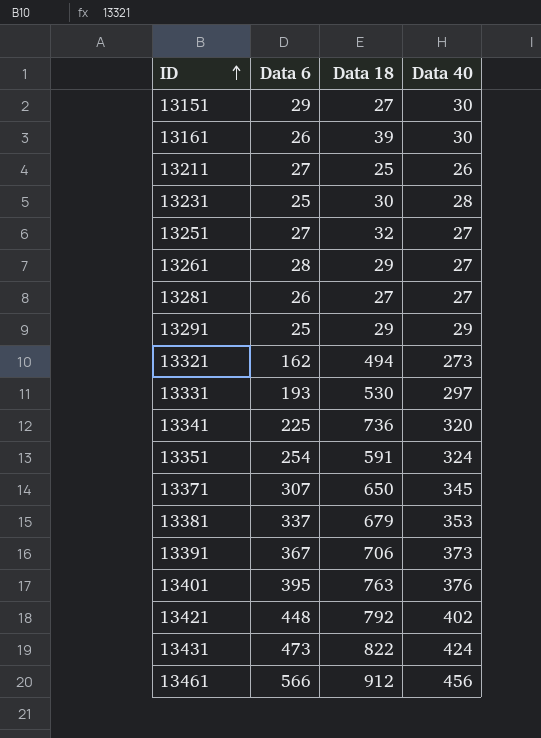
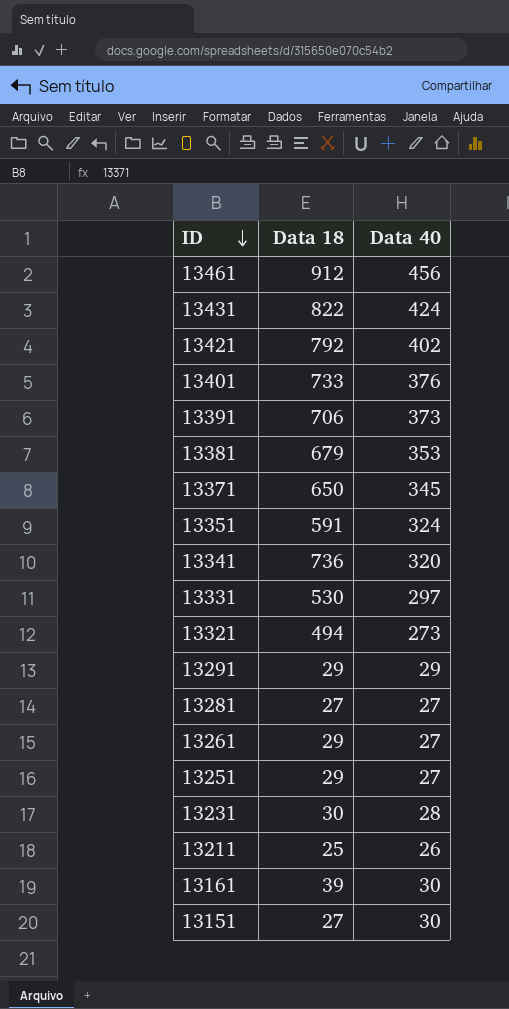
row order: ID ascending -> ID descending
column Data 6 | position: 2 -> none
13401 | Data 18: 763 -> 733
13251 | Data 18: 32 -> 29

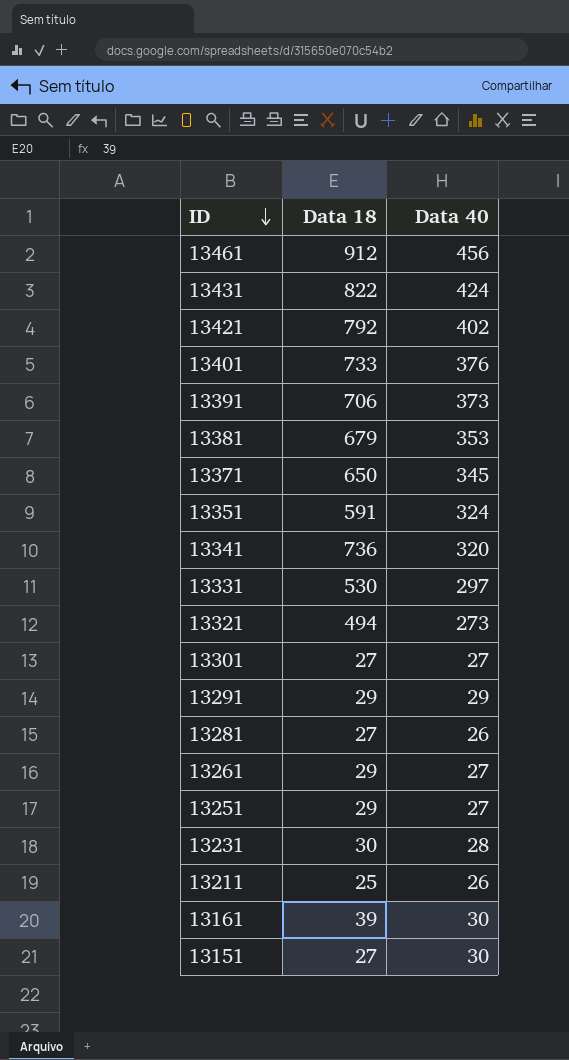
row 13301: none -> 27 | 27
13281 | Data 40: 27 -> 26

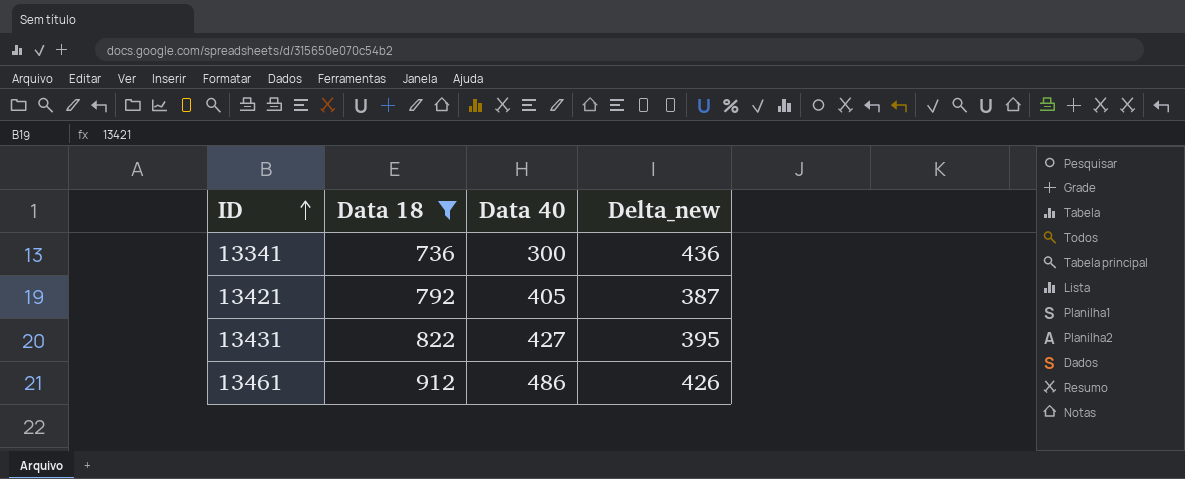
filter: none -> Data 18 >= 736
row order: ID descending -> ID ascending
column Delta_new | formula: none -> [Data 18] - [Data 40]
13341 | Data 40: 320 -> 300
13421 | Data 40: 402 -> 405
13431 | Data 40: 424 -> 427
13461 | Data 40: 456 -> 486

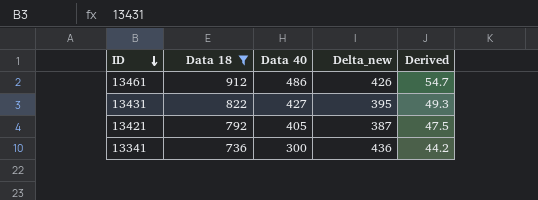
row order: ID ascending -> ID descending
column Derived | formula: none -> [Data 18] * 0.06

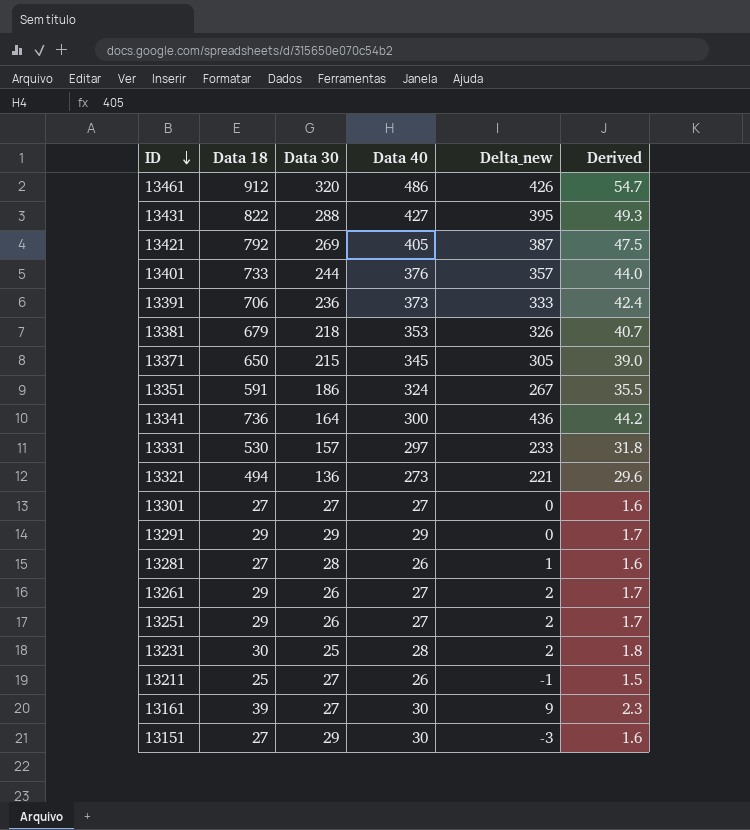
filter: Data 18 >= 736 -> none
column Data 30 | position: none -> 3

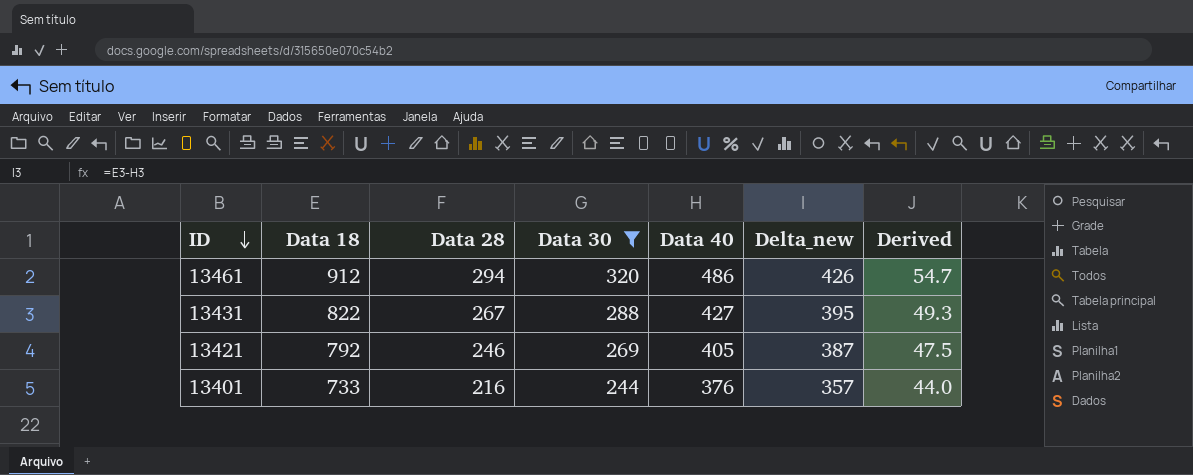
filter: none -> Data 30 >= 244
column Data 28 | position: none -> 3

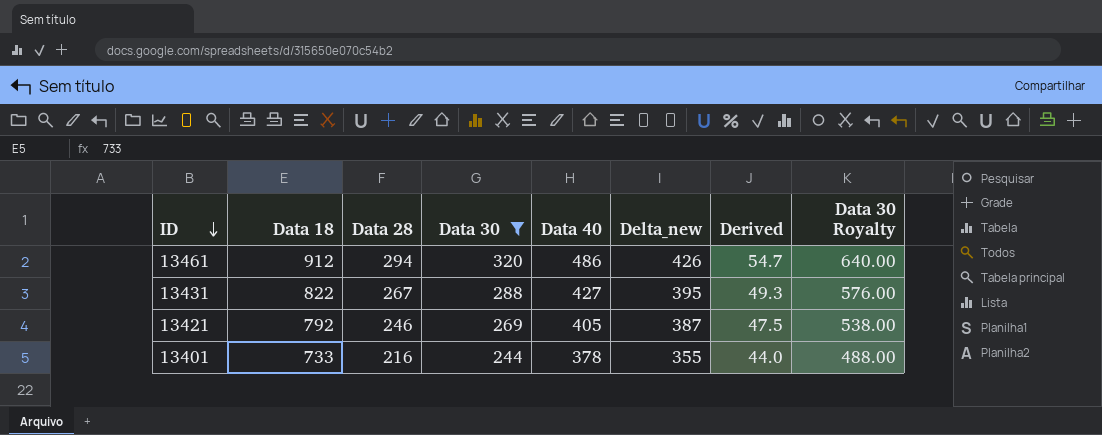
column Data 30 Royalty | formula: none -> [Data 30] * 2
13401 | Data 40: 376 -> 378
13401 | Delta_new: 357 -> 355

